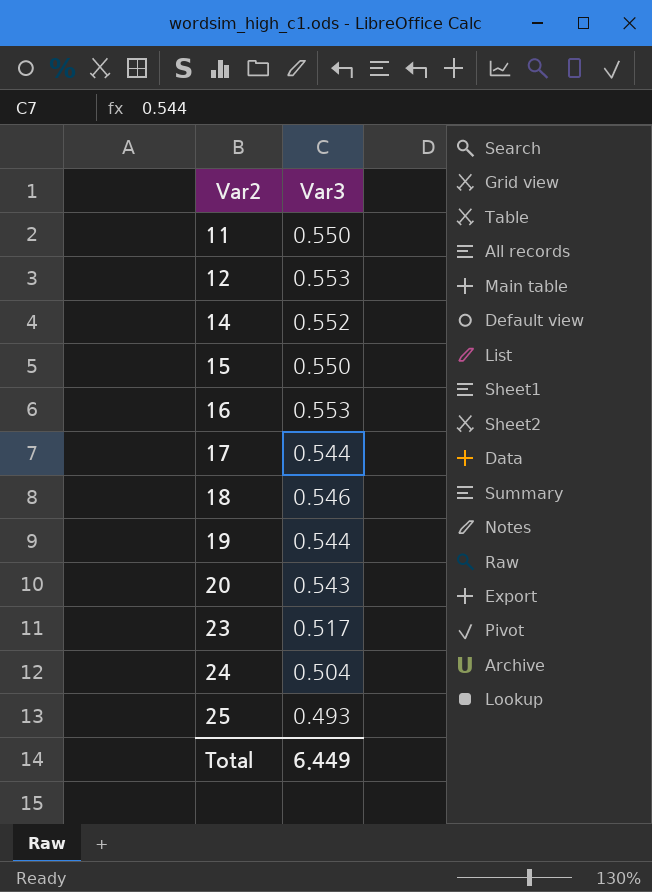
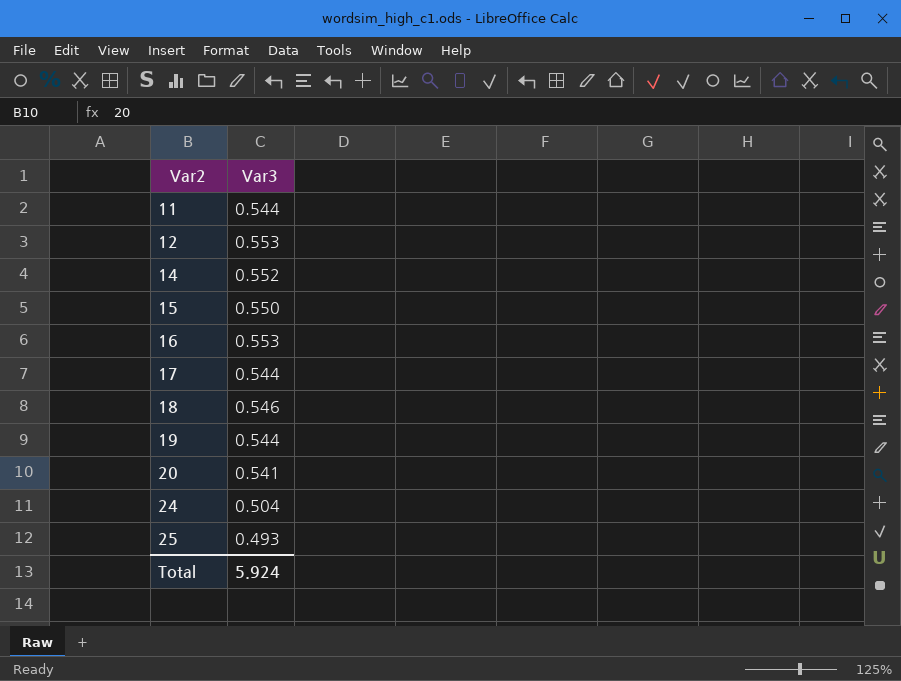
row 23: 0.517 -> none
11 | Var3: 0.550 -> 0.544
20 | Var3: 0.543 -> 0.541
Total | Var3: 6.449 -> 5.924

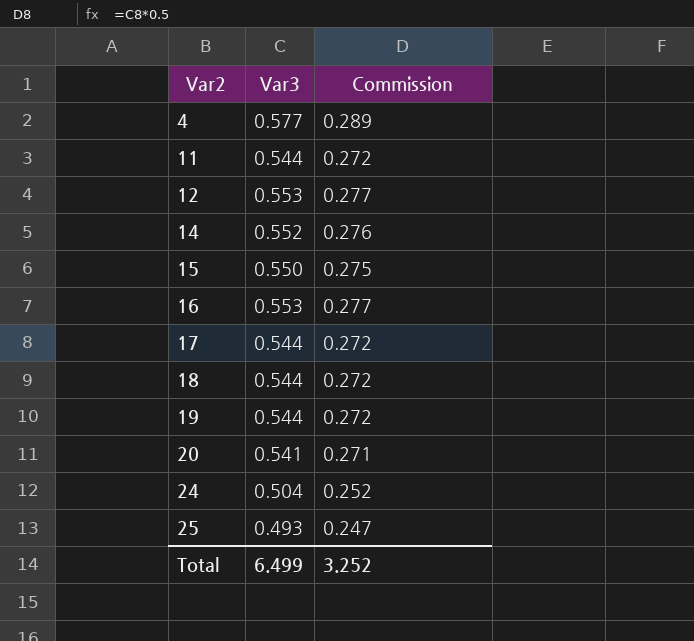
column Commission | formula: none -> [Var3] * 0.5
row 4: none -> 0.577 | 0.289
18 | Var3: 0.546 -> 0.544
Total | Var3: 5.924 -> 6.499

